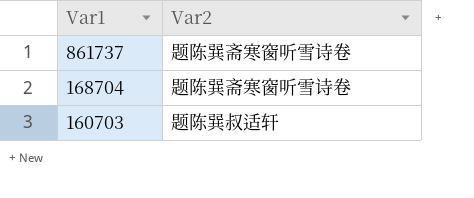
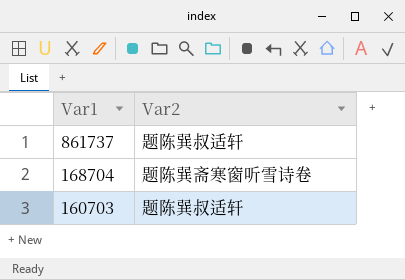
861737 | Var2: 题陈巽斋寒窗听雪诗卷 -> 题陈巽叔适轩

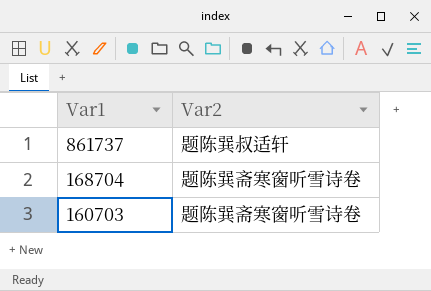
160703 | Var2: 题陈巽叔适轩 -> 题陈巽斋寒窗听雪诗卷

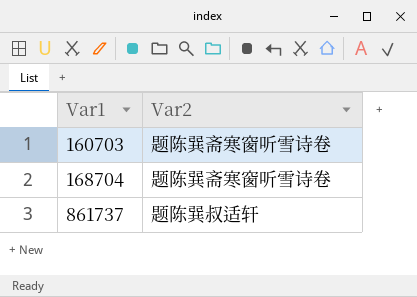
row order: Var1 descending -> Var1 ascending

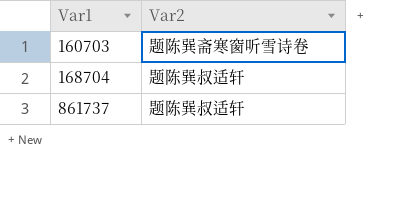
168704 | Var2: 题陈巽斋寒窗听雪诗卷 -> 题陈巽叔适轩

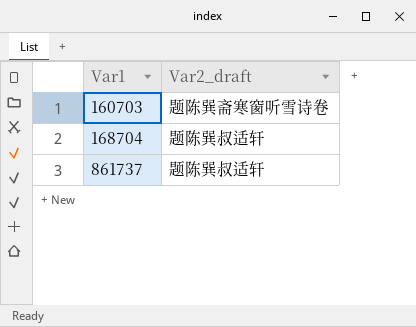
column name: Var2 -> Var2_draft

